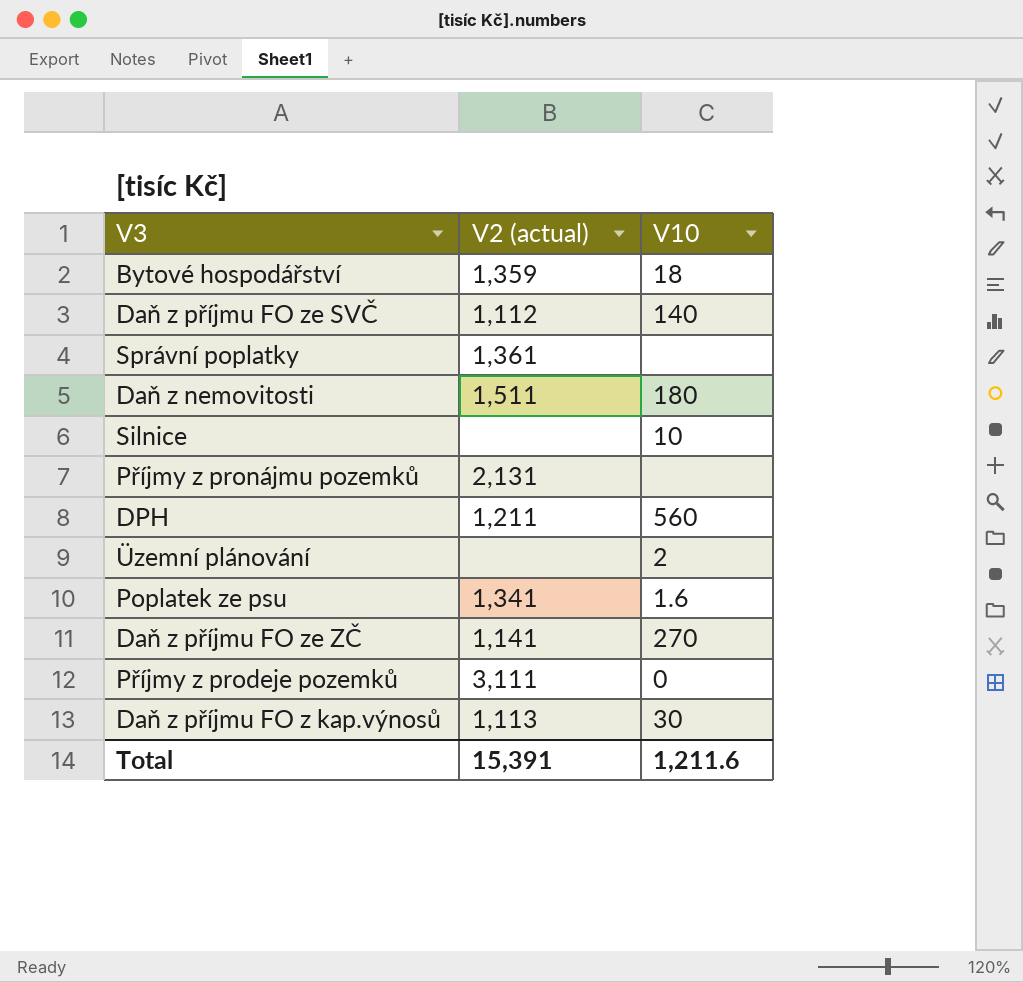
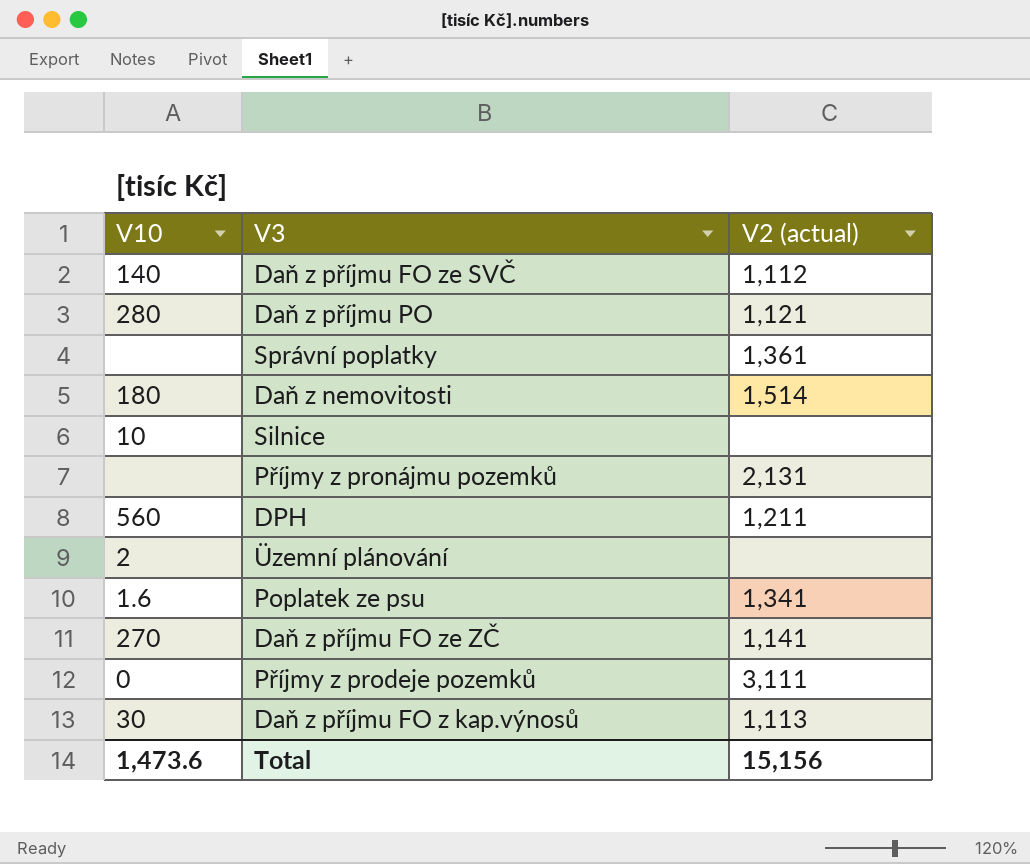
column V10 | position: 3 -> 1
row Bytové hospodářství: 1,359 | 18 -> none
row Daň z příjmu PO: none -> 280 | 1,121
Daň z nemovitosti | V2 (actual): 1,511 -> 1,514
Total | V10: 1,211.6 -> 1,473.6
Total | V2 (actual): 15,391 -> 15,156

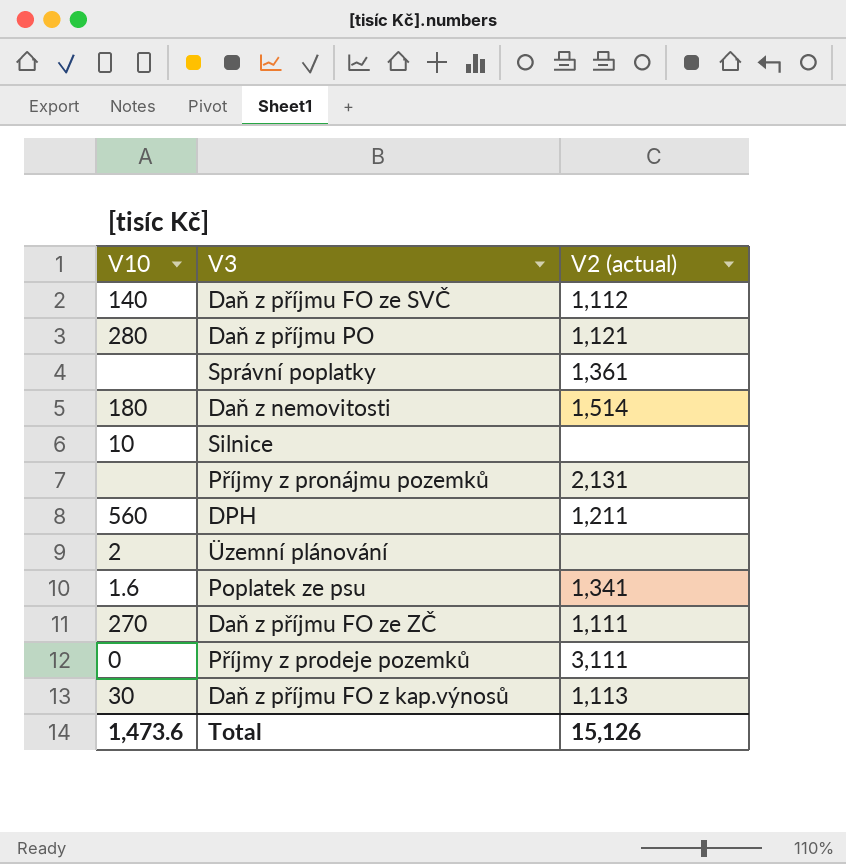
Daň z příjmu FO ze ZČ | V2 (actual): 1,141 -> 1,111
Total | V2 (actual): 15,156 -> 15,126

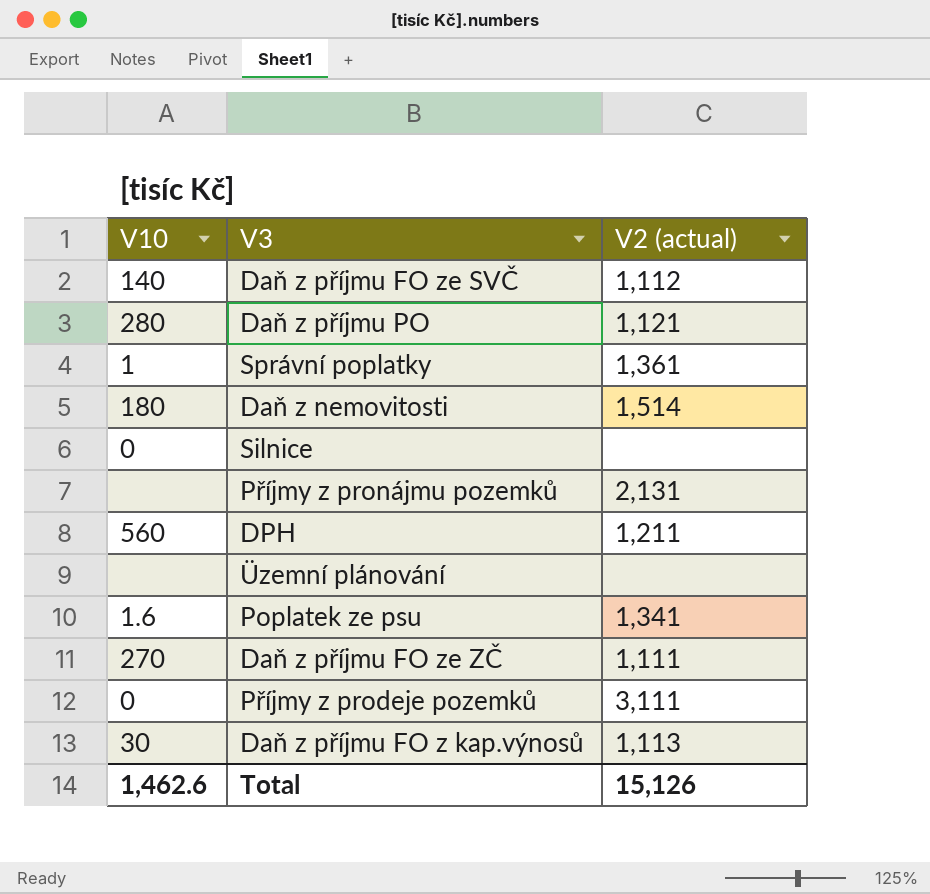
Správní poplatky | V10: none -> 1
Silnice | V10: 10 -> 0
Üzemní plánování | V10: 2 -> none
Total | V10: 1,473.6 -> 1,462.6

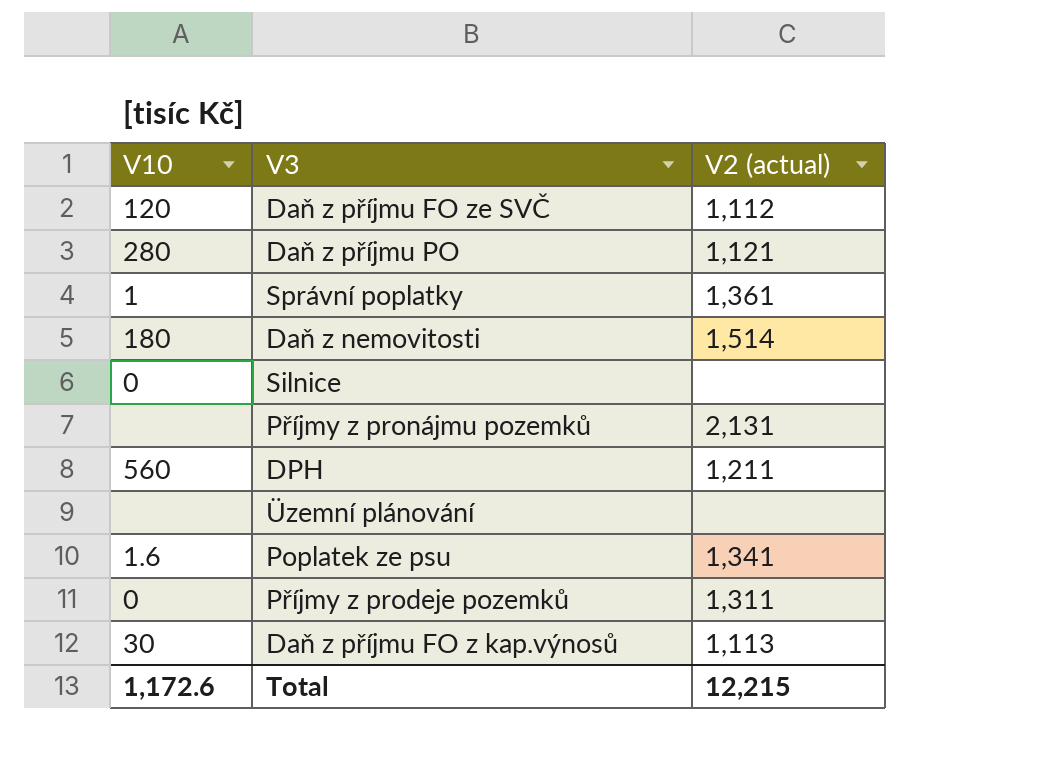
row Daň z příjmu FO ze ZČ: 270 | 1,111 -> none
Daň z příjmu FO ze SVČ | V10: 140 -> 120
Příjmy z prodeje pozemků | V2 (actual): 3,111 -> 1,311
Total | V10: 1,462.6 -> 1,172.6
Total | V2 (actual): 15,126 -> 12,215

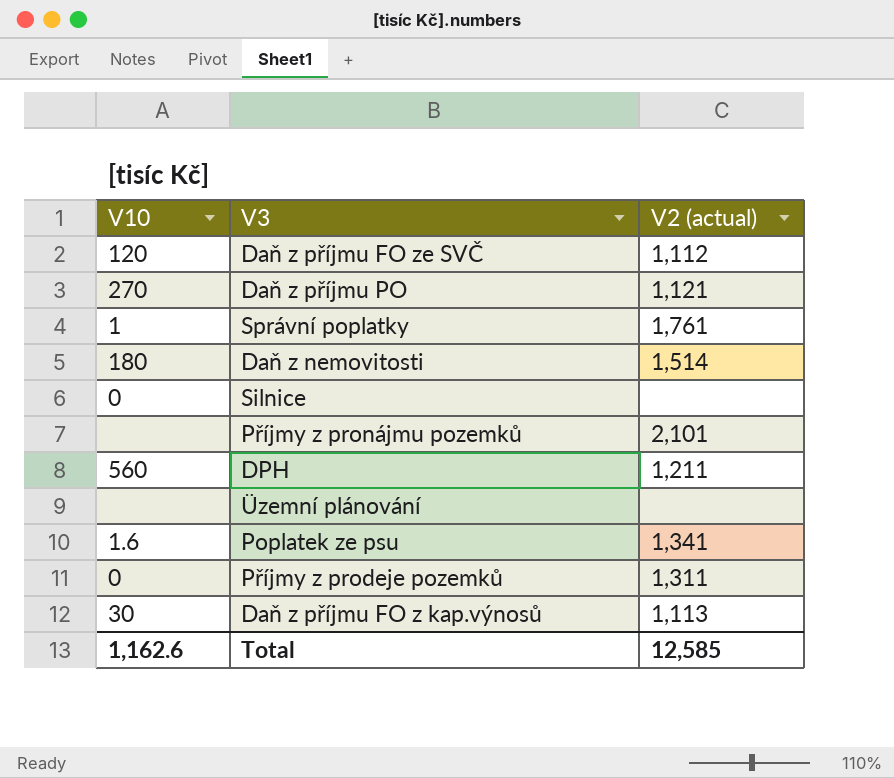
Daň z příjmu PO | V10: 280 -> 270
Správní poplatky | V2 (actual): 1,361 -> 1,761
Příjmy z pronájmu pozemků | V2 (actual): 2,131 -> 2,101
Total | V10: 1,172.6 -> 1,162.6
Total | V2 (actual): 12,215 -> 12,585

